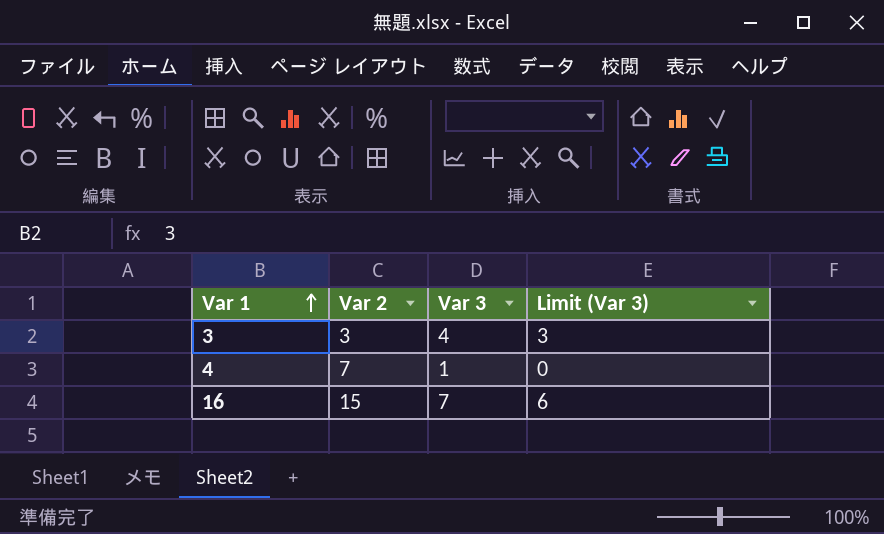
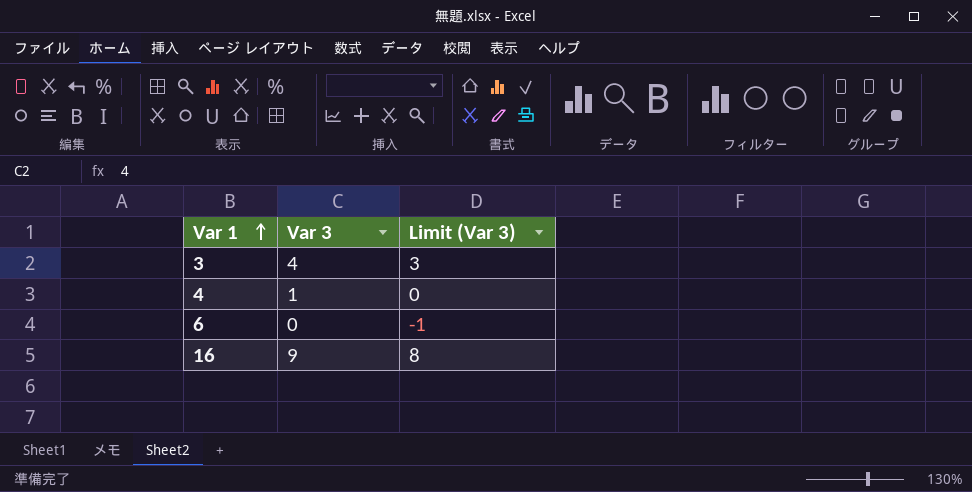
column Var 2 | position: 2 -> none
row 6: none -> 0 | -1
16 | Var 3: 7 -> 9
16 | Limit (Var 3): 6 -> 8

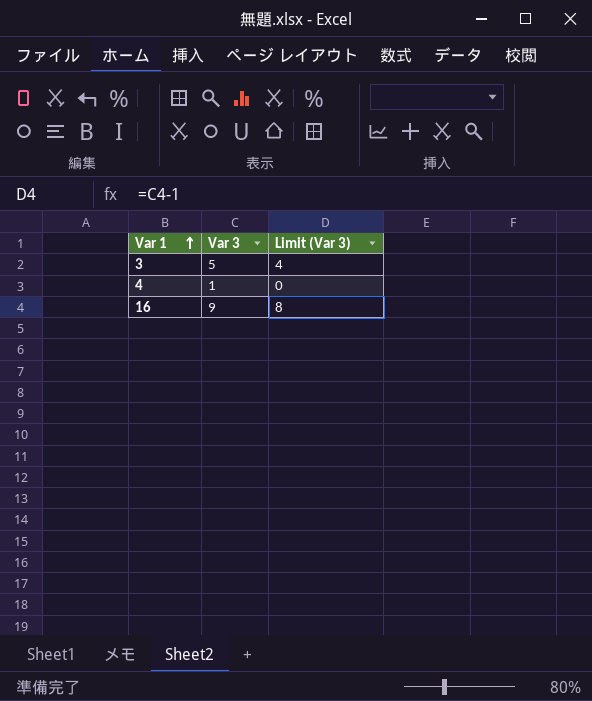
row 6: 0 | -1 -> none
3 | Var 3: 4 -> 5
3 | Limit (Var 3): 3 -> 4

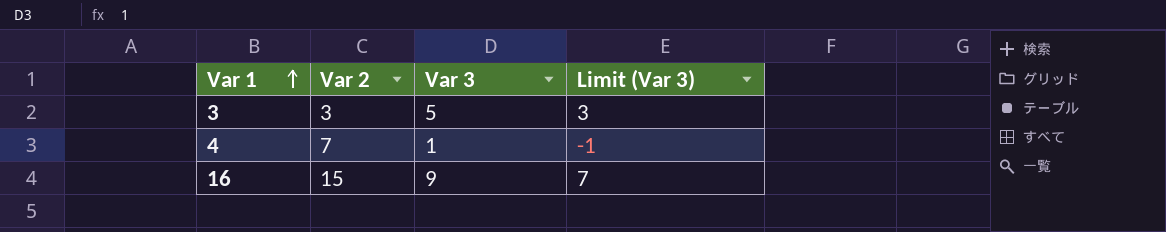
column Var 2 | position: none -> 2
column Limit (Var 3) | formula: [Var 3] - 1 -> [Var 3] - 2

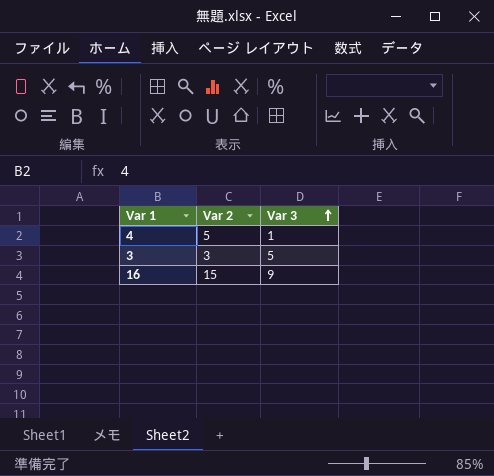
row order: Var 1 ascending -> Var 3 ascending
column Limit (Var 3) | formula: [Var 3] - 2 -> none
4 | Var 2: 7 -> 5

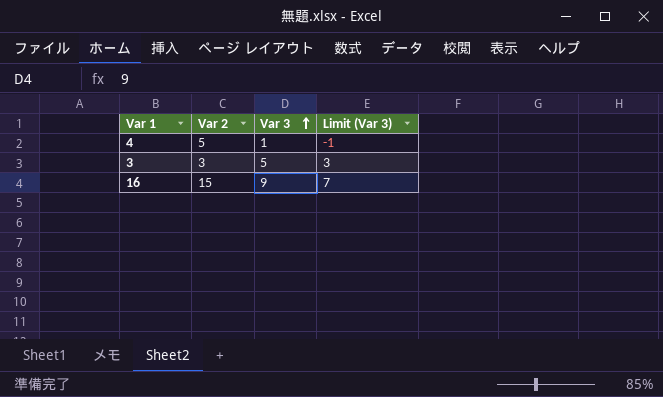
column Limit (Var 3) | formula: none -> [Var 3] - 2

